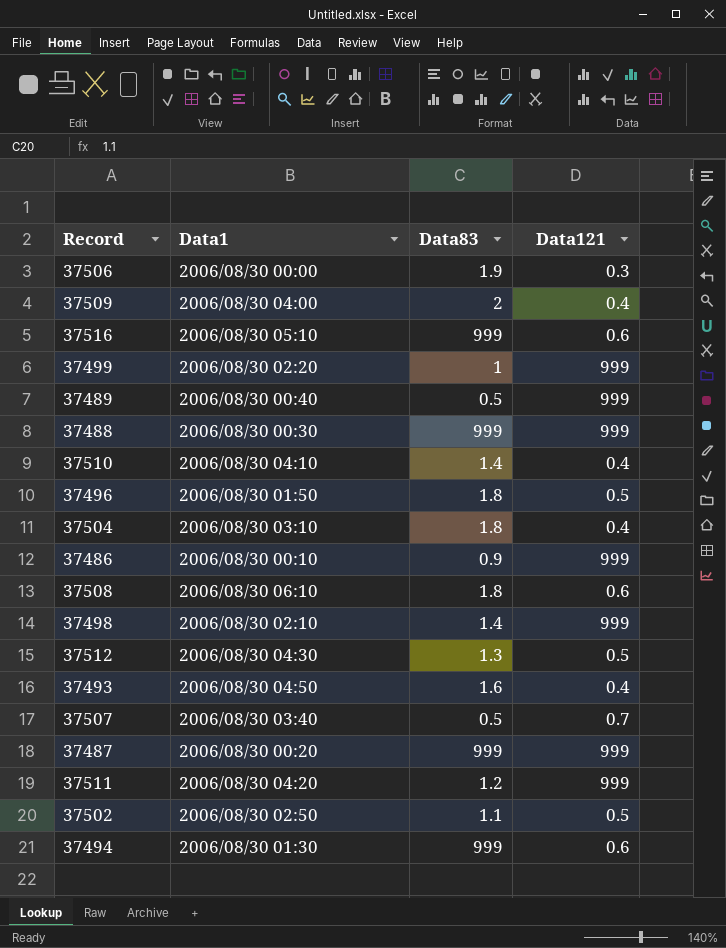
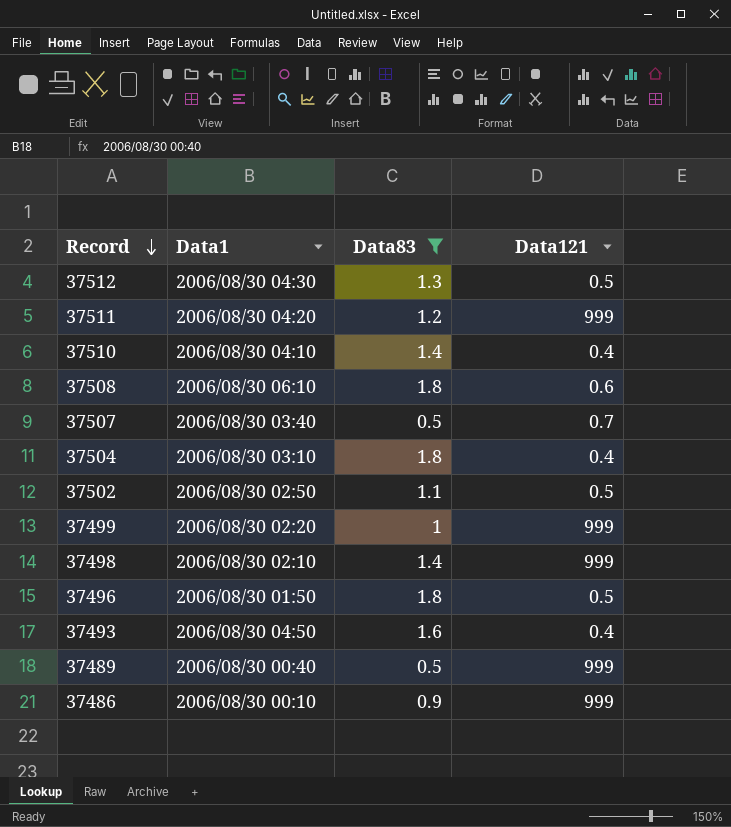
filter: none -> Data83 <= 1.8
row order: none -> Record descending

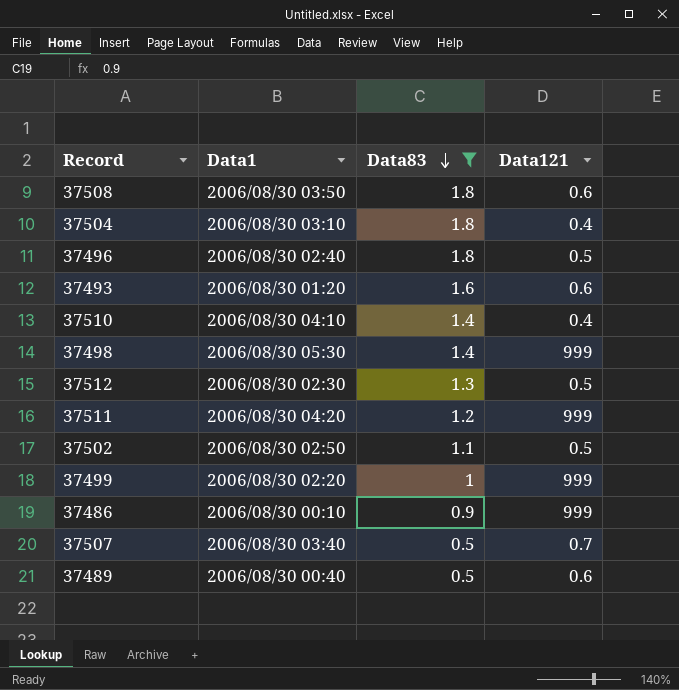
row order: Record descending -> Data83 descending
37508 | Data1: 2006/08/30 06:10 -> 2006/08/30 03:50
37496 | Data1: 2006/08/30 01:50 -> 2006/08/30 02:40
37493 | Data1: 2006/08/30 04:50 -> 2006/08/30 01:20
37493 | Data121: 0.4 -> 0.6
37498 | Data1: 2006/08/30 02:10 -> 2006/08/30 05:30
37512 | Data1: 2006/08/30 04:30 -> 2006/08/30 02:30
37489 | Data121: 999 -> 0.6

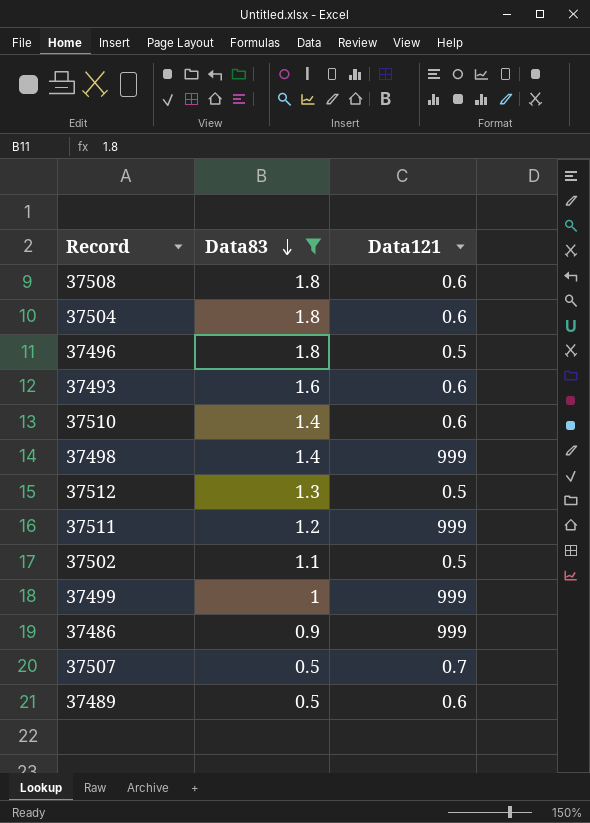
column Data1 | position: 2 -> none
37504 | Data121: 0.4 -> 0.6
37510 | Data121: 0.4 -> 0.6

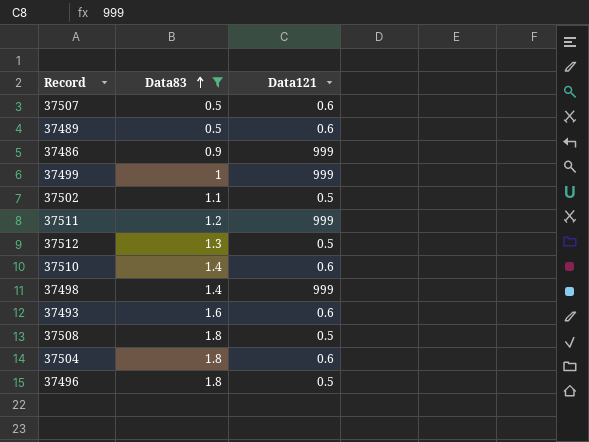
row order: Data83 descending -> Data83 ascending
37507 | Data121: 0.7 -> 0.6
37508 | Data121: 0.6 -> 0.5

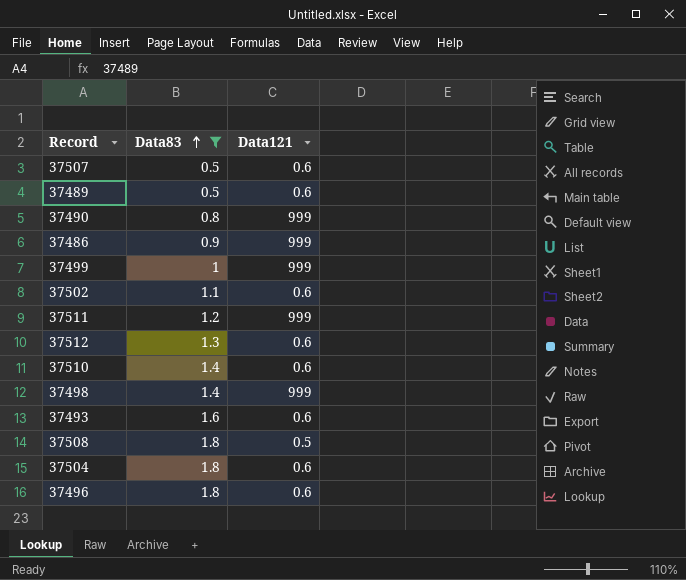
row 37490: none -> 0.8 | 999
37502 | Data121: 0.5 -> 0.6
37512 | Data121: 0.5 -> 0.6
37496 | Data121: 0.5 -> 0.6

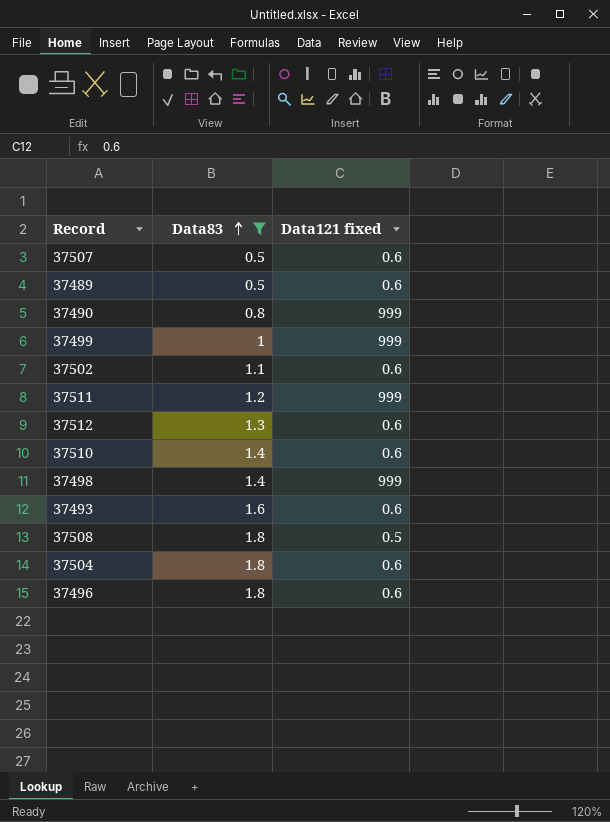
column name: Data121 -> Data121 fixed
row 37486: 0.9 | 999 -> none

